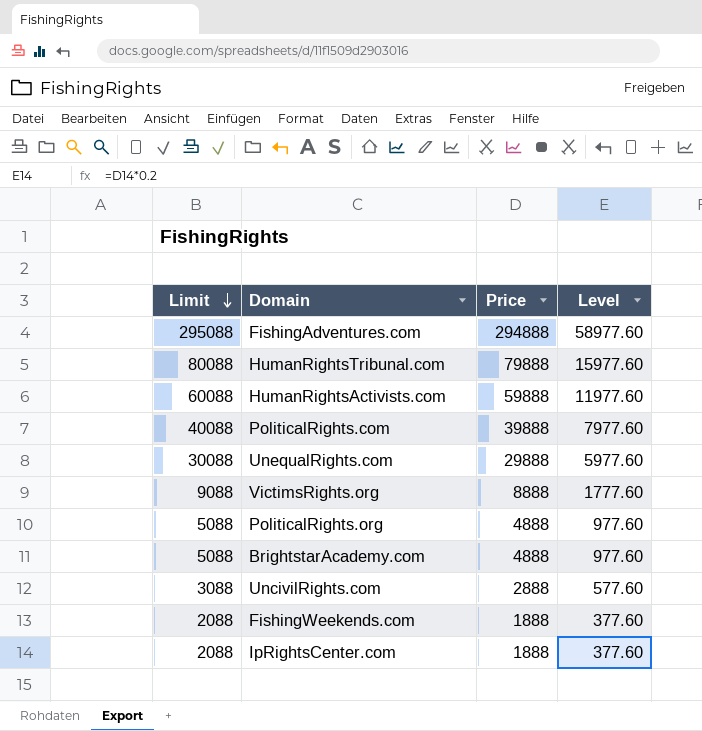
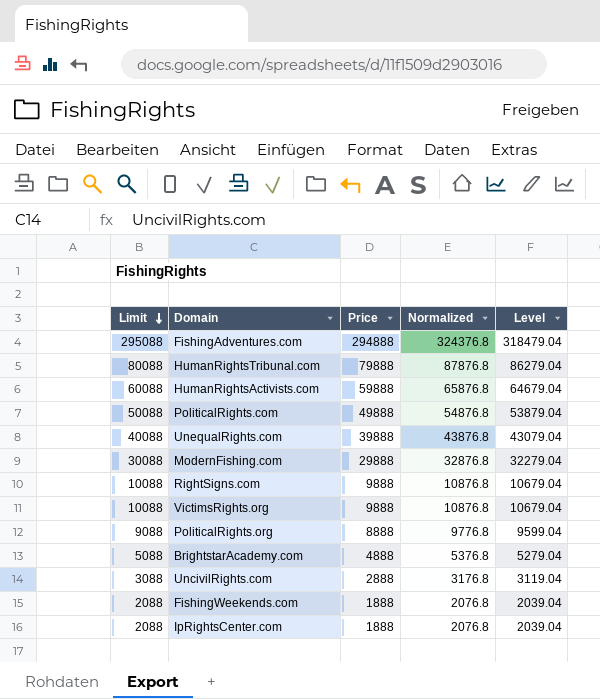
column Normalized | formula: none -> [Price] * 1.1
column Level | formula: [Price] * 0.2 -> [Price] * 1.08
PoliticalRights.com | Limit: 40088 -> 50088
PoliticalRights.com | Price: 39888 -> 49888
UnequalRights.com | Limit: 30088 -> 40088
UnequalRights.com | Price: 29888 -> 39888
row ModernFishing.com: none -> 30088 | 29888 | 32876.8 | 32279.04
row RightSigns.com: none -> 10088 | 9888 | 10876.8 | 10679.04
VictimsRights.org | Limit: 9088 -> 10088
VictimsRights.org | Price: 8888 -> 9888
PoliticalRights.org | Limit: 5088 -> 9088
PoliticalRights.org | Price: 4888 -> 8888

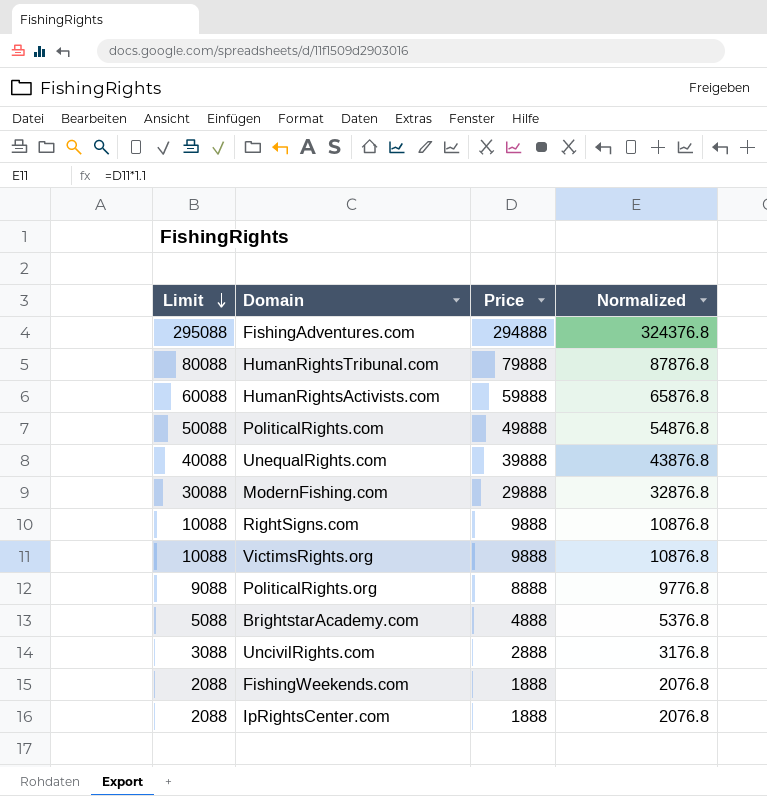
column Level | formula: [Price] * 1.08 -> none

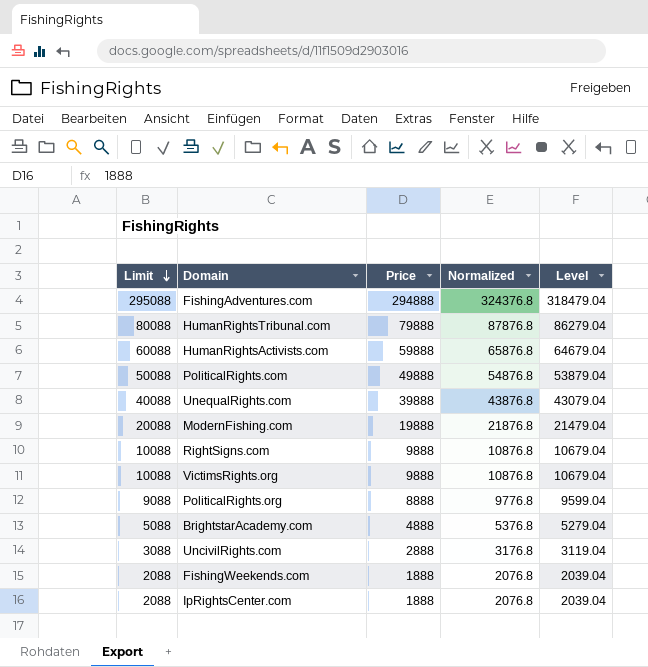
column Level | formula: none -> [Price] * 1.08
ModernFishing.com | Limit: 30088 -> 20088
ModernFishing.com | Price: 29888 -> 19888
ModernFishing.com | Normalized: 32876.8 -> 21876.8

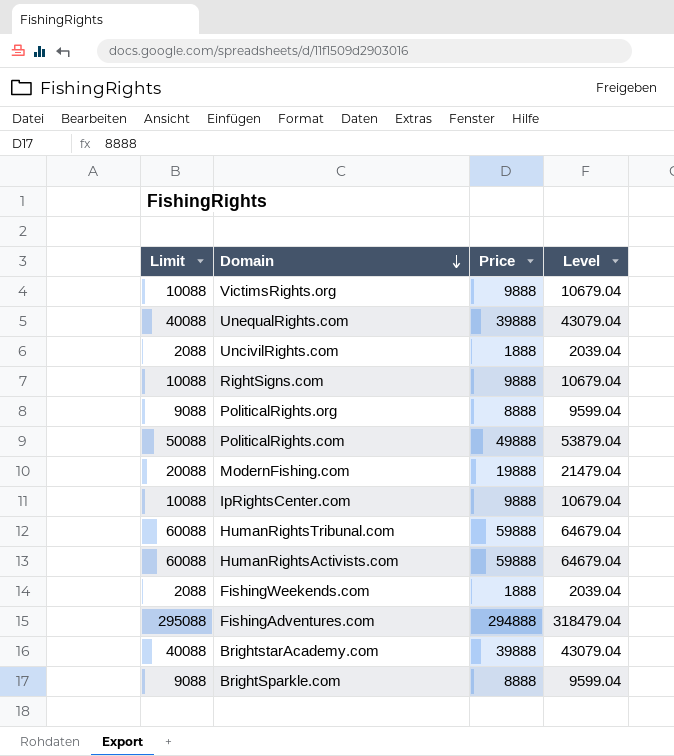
row order: Limit descending -> Domain descending
column Normalized | formula: [Price] * 1.1 -> none
UncivilRights.com | Limit: 3088 -> 2088
UncivilRights.com | Price: 2888 -> 1888
UncivilRights.com | Level: 3119.04 -> 2039.04
IpRightsCenter.com | Limit: 2088 -> 10088
IpRightsCenter.com | Price: 1888 -> 9888
IpRightsCenter.com | Level: 2039.04 -> 10679.04
HumanRightsTribunal.com | Limit: 80088 -> 60088
HumanRightsTribunal.com | Price: 79888 -> 59888
HumanRightsTribunal.com | Level: 86279.04 -> 64679.04
BrightstarAcademy.com | Limit: 5088 -> 40088
BrightstarAcademy.com | Price: 4888 -> 39888
BrightstarAcademy.com | Level: 5279.04 -> 43079.04
row BrightSparkle.com: none -> 9088 | 8888 | 9599.04

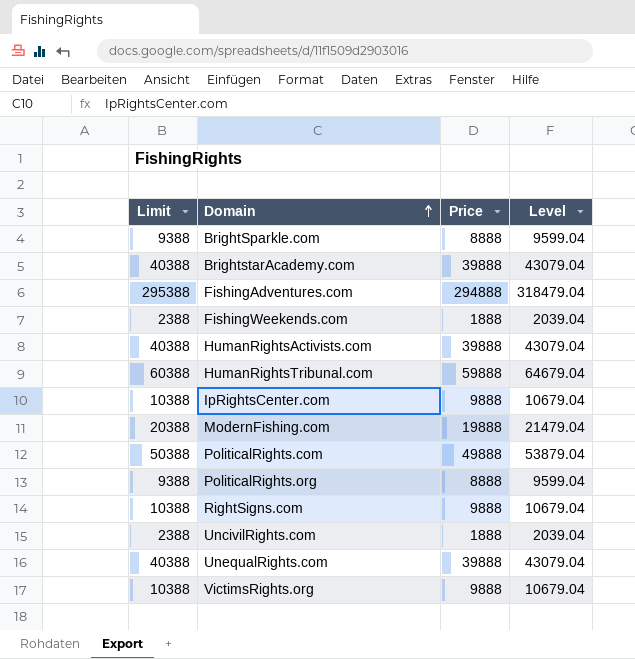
row order: Domain descending -> Domain ascending
column Limit | formula: [Price] + 200 -> [Price] + 500
HumanRightsActivists.com | Price: 59888 -> 39888
HumanRightsActivists.com | Level: 64679.04 -> 43079.04

